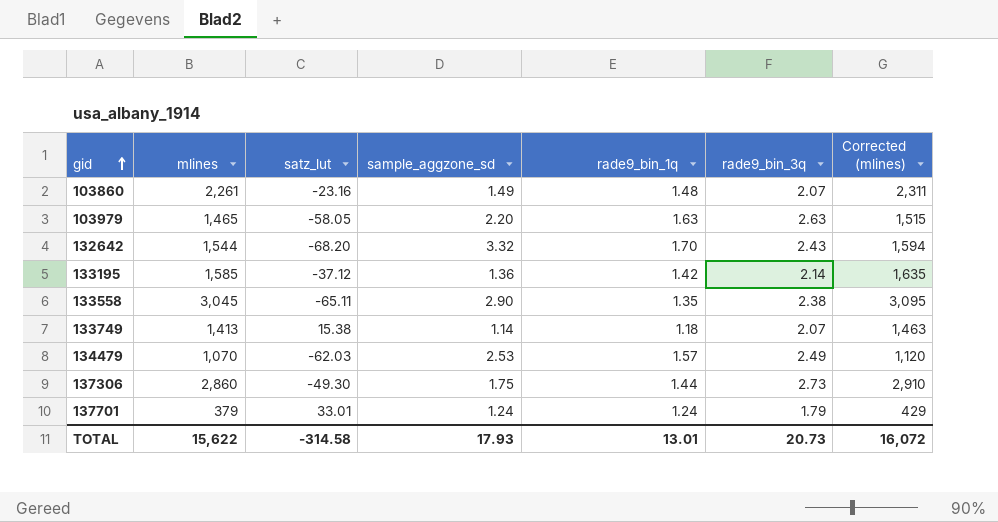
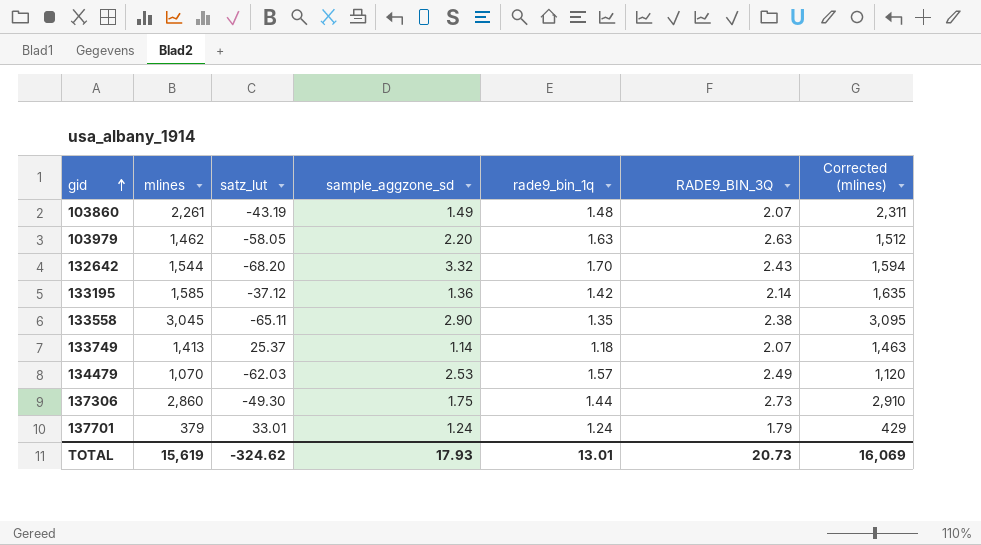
column name: rade9_bin_3q -> RADE9_BIN_3Q
103860 | satz_lut: -23.16 -> -43.19
103979 | mlines: 1,465 -> 1,462
103979 | Corrected (mlines): 1,515 -> 1,512
133749 | satz_lut: 15.38 -> 25.37
TOTAL | mlines: 15,622 -> 15,619
TOTAL | satz_lut: -314.58 -> -324.62
TOTAL | Corrected (mlines): 16,072 -> 16,069

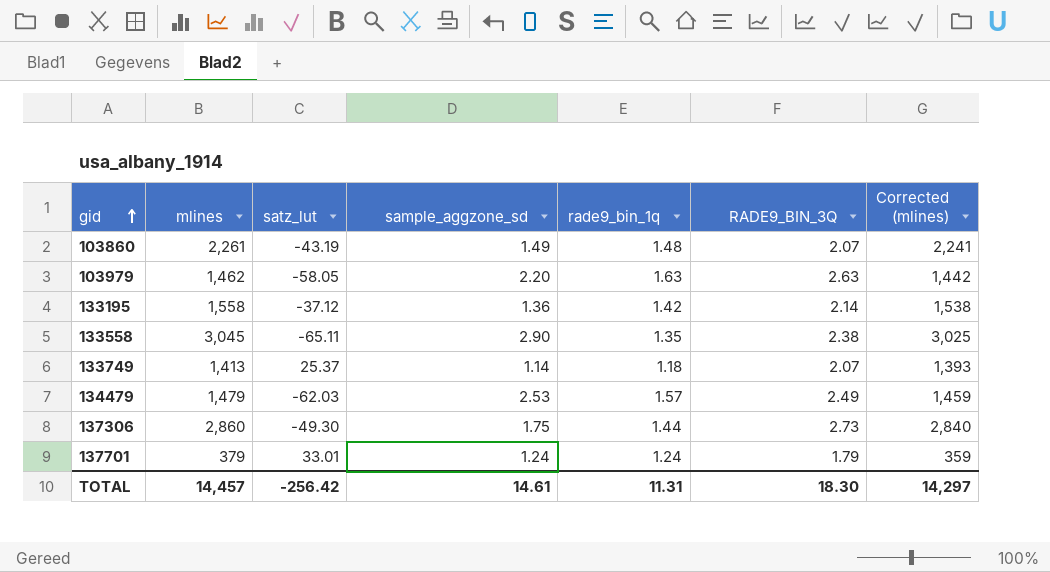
column Corrected (mlines) | formula: [mlines] + 50 -> [mlines] - 20
row 132642: 1,544 | -68.20 | 3.32 | 1.70 | 2.43 | 1,594 -> none
133195 | mlines: 1,585 -> 1,558
134479 | mlines: 1,070 -> 1,479
TOTAL | mlines: 15,619 -> 14,457
TOTAL | satz_lut: -324.62 -> -256.42
TOTAL | sample_aggzone_sd: 17.93 -> 14.61
TOTAL | rade9_bin_1q: 13.01 -> 11.31
TOTAL | RADE9_BIN_3Q: 20.73 -> 18.30
TOTAL | Corrected (mlines): 16,069 -> 14,297

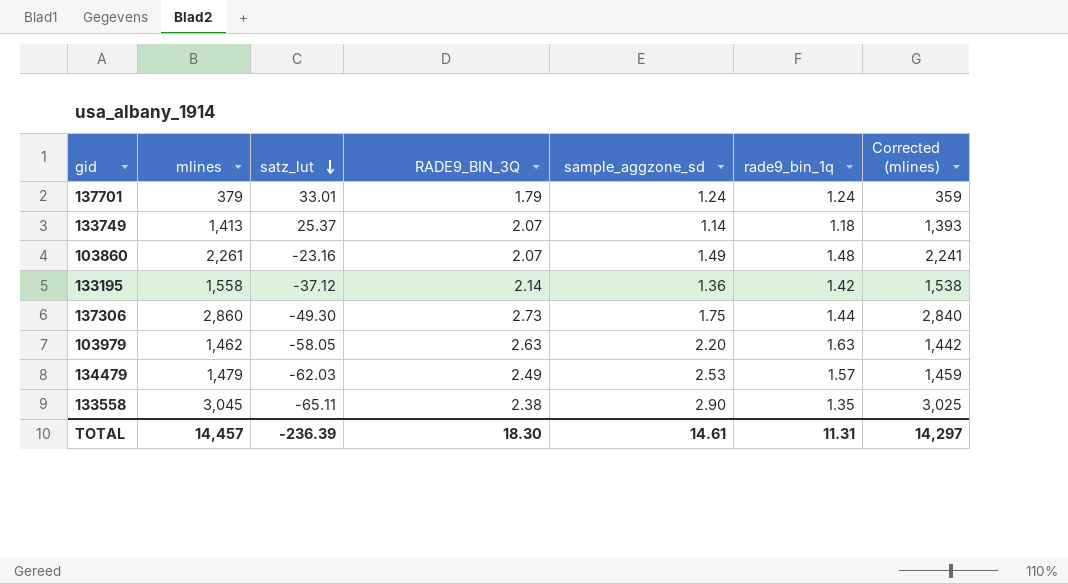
row order: gid ascending -> satz_lut descending
column RADE9_BIN_3Q | position: 6 -> 4
103860 | satz_lut: -43.19 -> -23.16
TOTAL | satz_lut: -256.42 -> -236.39

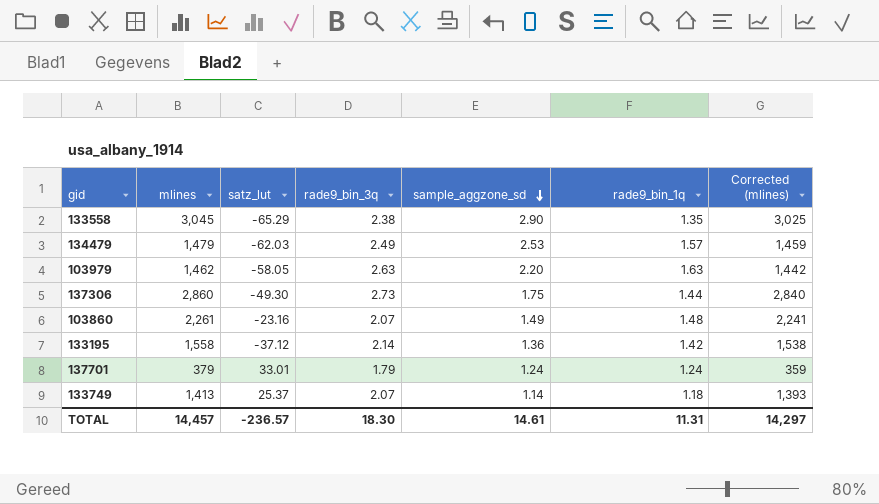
row order: satz_lut descending -> sample_aggzone_sd descending
column name: RADE9_BIN_3Q -> rade9_bin_3q
133558 | satz_lut: -65.11 -> -65.29
TOTAL | satz_lut: -236.39 -> -236.57

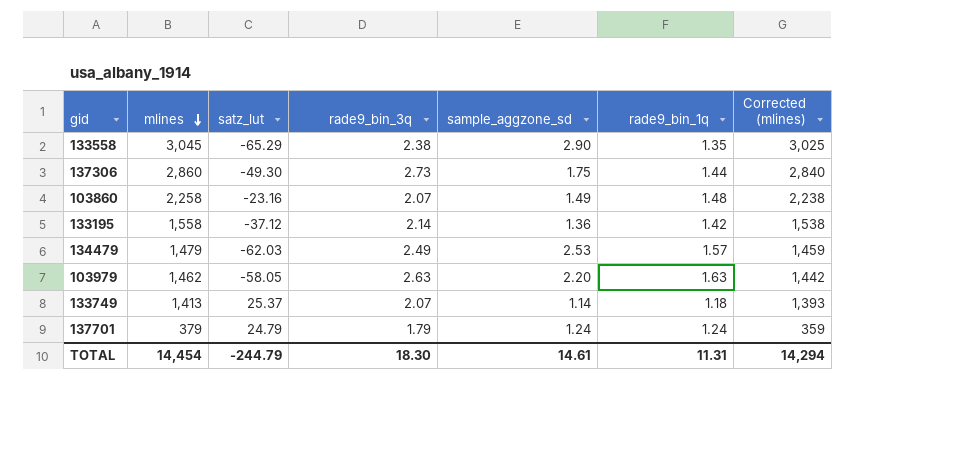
row order: sample_aggzone_sd descending -> mlines descending
103860 | mlines: 2,261 -> 2,258
103860 | Corrected (mlines): 2,241 -> 2,238
137701 | satz_lut: 33.01 -> 24.79
TOTAL | mlines: 14,457 -> 14,454
TOTAL | satz_lut: -236.57 -> -244.79
TOTAL | Corrected (mlines): 14,297 -> 14,294

